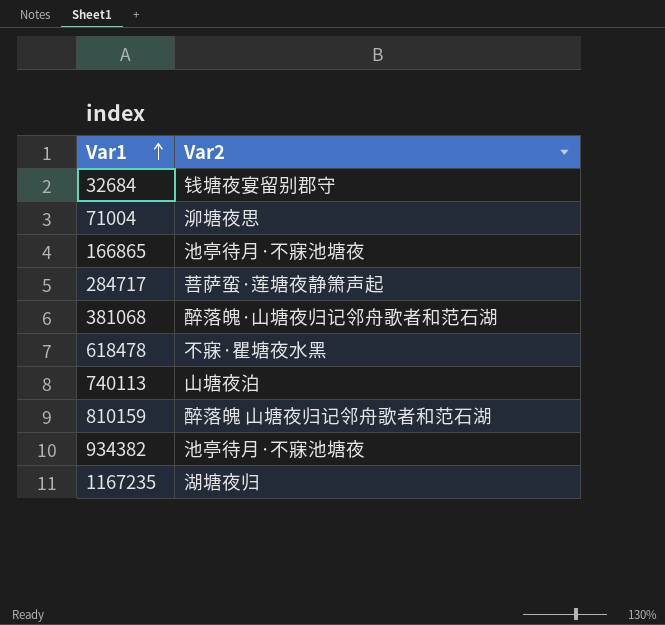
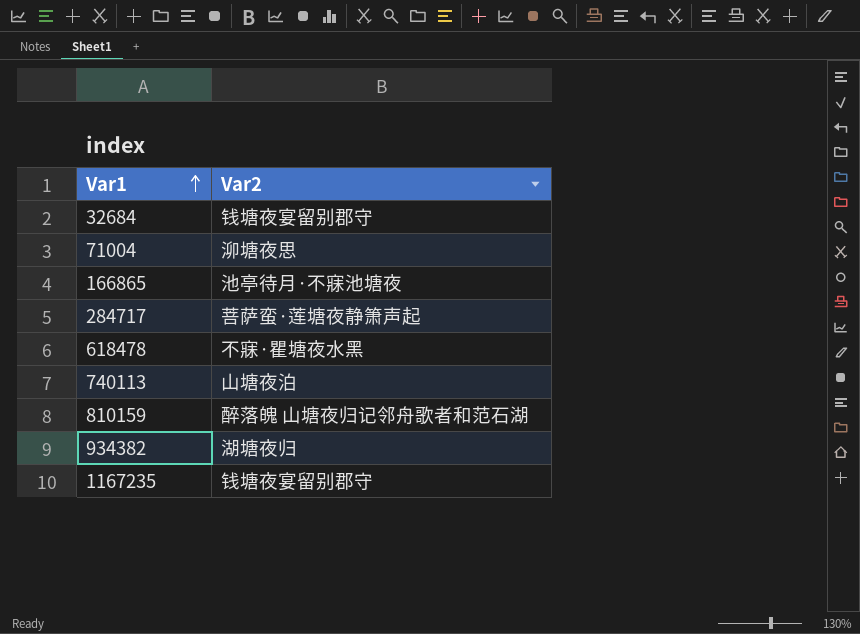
row 381068: 醉落魄·山塘夜归记邻舟歌者和范石湖 -> none
934382 | Var2: 池亭待月·不寐池塘夜 -> 湖塘夜归
1167235 | Var2: 湖塘夜归 -> 钱塘夜宴留别郡守

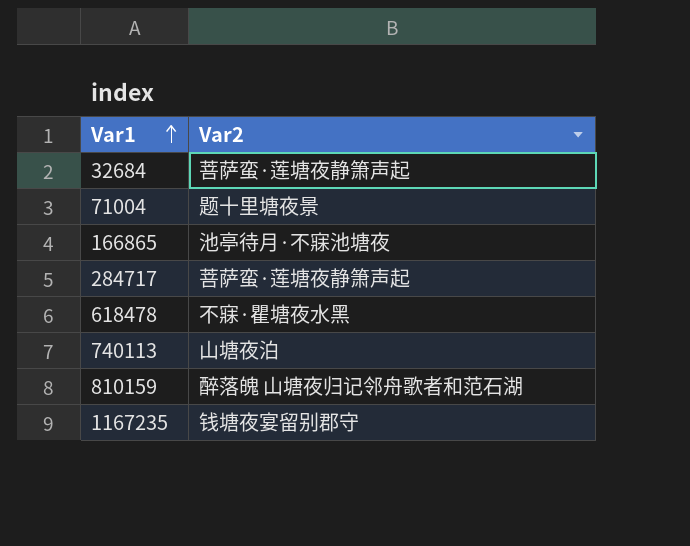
row 934382: 湖塘夜归 -> none
32684 | Var2: 钱塘夜宴留别郡守 -> 菩萨蛮·莲塘夜静箫声起
71004 | Var2: 泖塘夜思 -> 题十里塘夜景

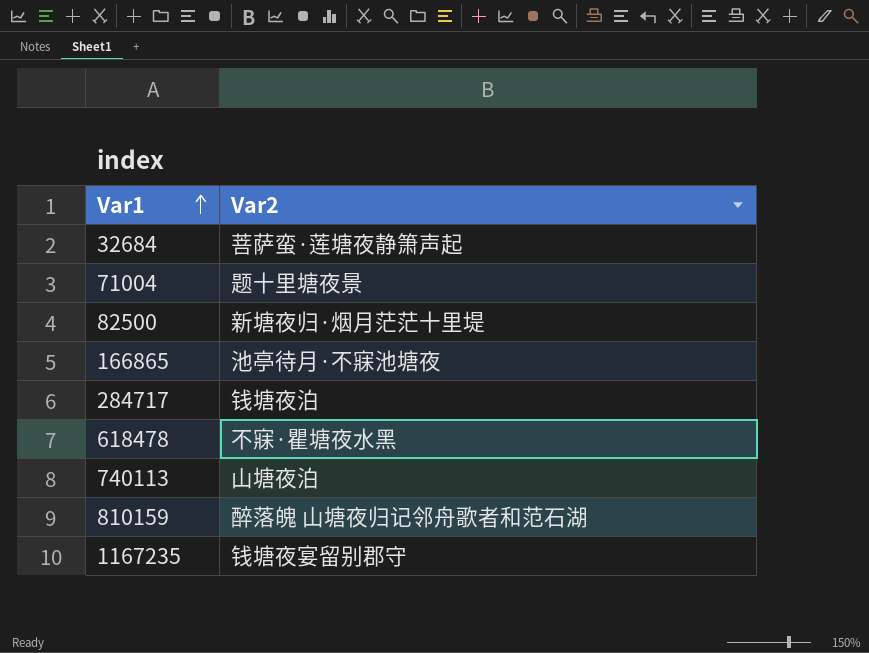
row 82500: none -> 新塘夜归·烟月茫茫十里堤
284717 | Var2: 菩萨蛮·莲塘夜静箫声起 -> 钱塘夜泊

